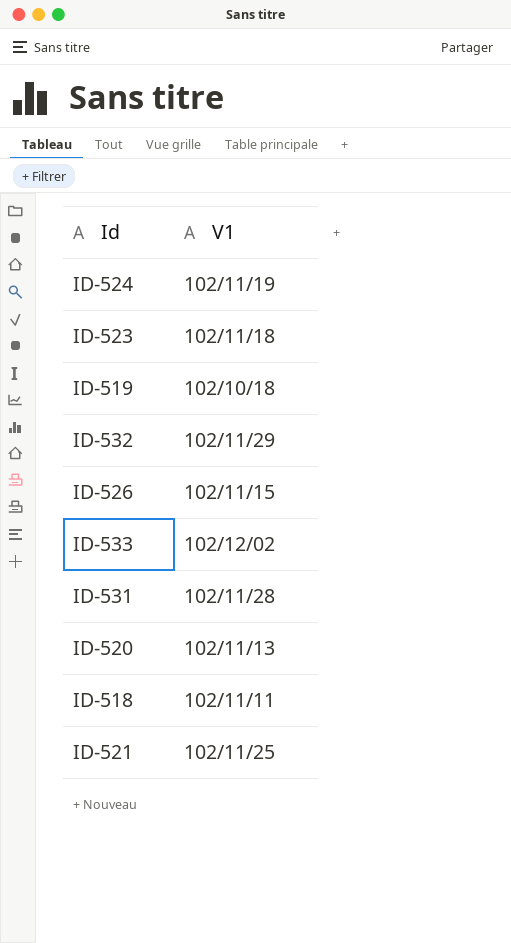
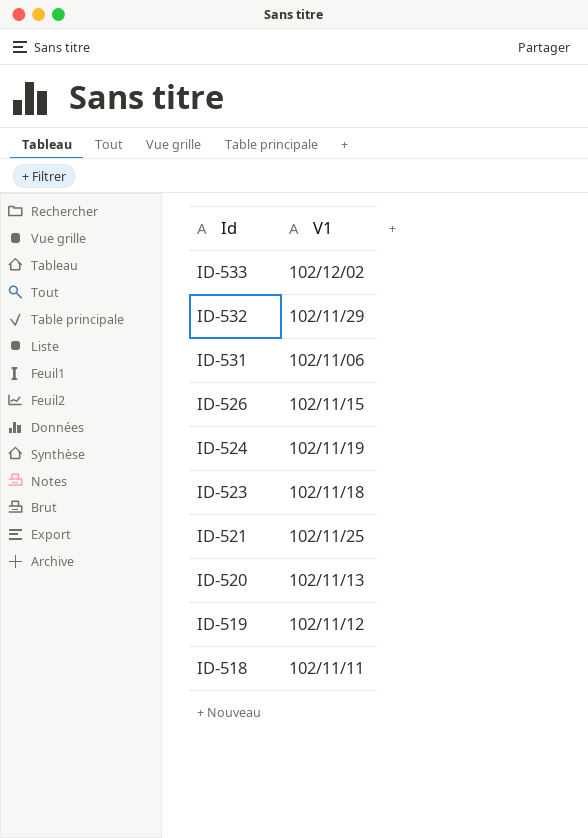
row order: none -> Id descending
ID-531 | V1: 102/11/28 -> 102/11/06
ID-519 | V1: 102/10/18 -> 102/11/12

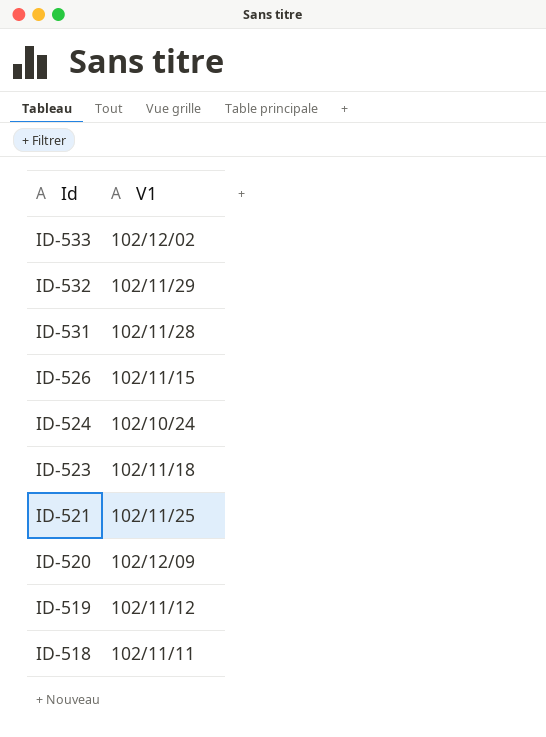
ID-531 | V1: 102/11/06 -> 102/11/28
ID-524 | V1: 102/11/19 -> 102/10/24
ID-520 | V1: 102/11/13 -> 102/12/09

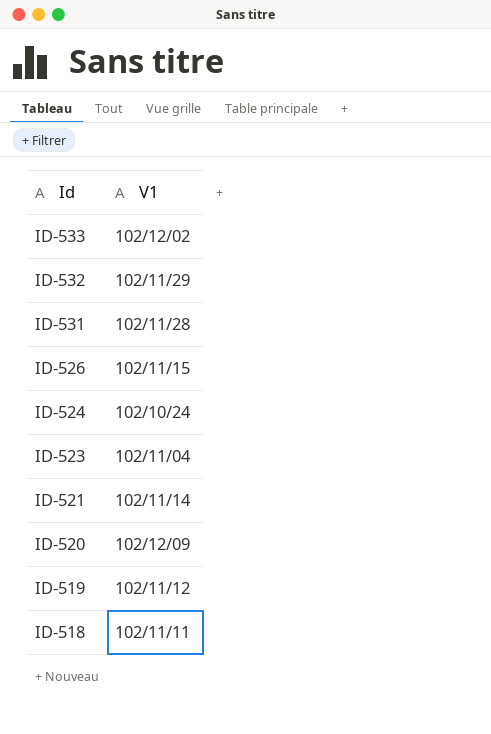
ID-523 | V1: 102/11/18 -> 102/11/04
ID-521 | V1: 102/11/25 -> 102/11/14

